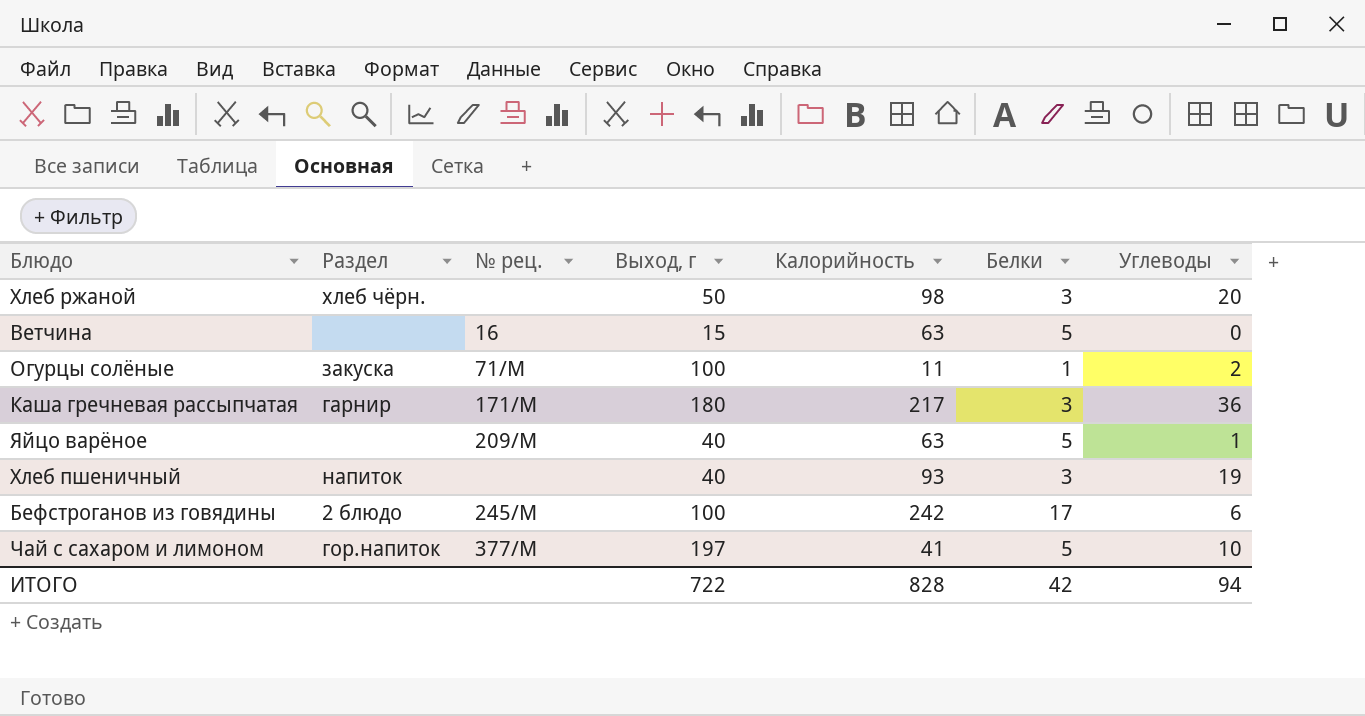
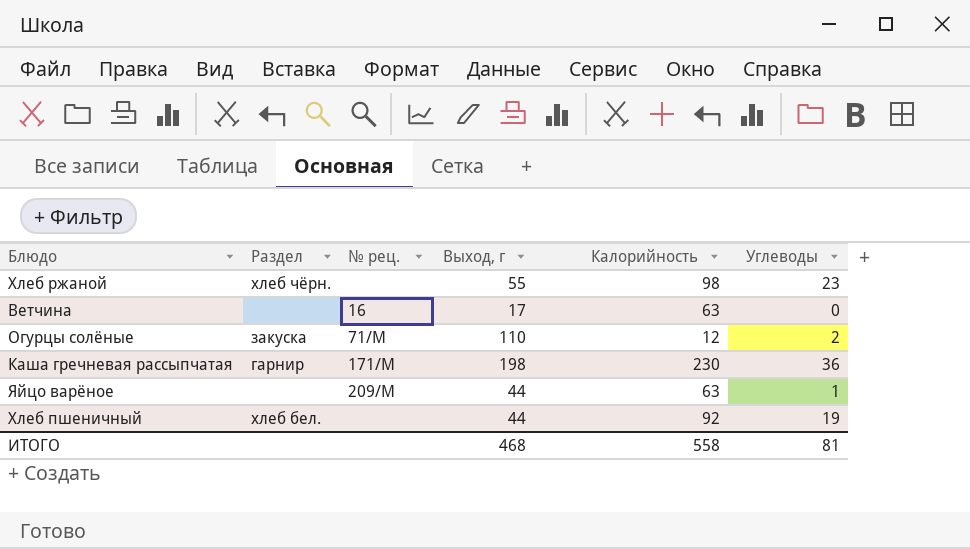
column Белки | position: 6 -> none
row Бефстроганов из говядины: 2 блюдо | 245/М | 100 | 242 | 17 | 6 -> none
row Чай с сахаром и лимоном: гор.напиток | 377/М | 197 | 41 | 5 | 10 -> none
Хлеб ржаной | Выход, г: 50 -> 55
Хлеб ржаной | Углеводы: 20 -> 23
Ветчина | Выход, г: 15 -> 17
Огурцы солёные | Выход, г: 100 -> 110
Огурцы солёные | Калорийность: 11 -> 12
Каша гречневая рассыпчатая | Выход, г: 180 -> 198
Каша гречневая рассыпчатая | Калорийность: 217 -> 230
Яйцо варёное | Выход, г: 40 -> 44
Хлеб пшеничный | Раздел: напиток -> хлеб бел.
Хлеб пшеничный | Выход, г: 40 -> 44
Хлеб пшеничный | Калорийность: 93 -> 92
ИТОГО | Выход, г: 722 -> 468
ИТОГО | Калорийность: 828 -> 558
ИТОГО | Углеводы: 94 -> 81

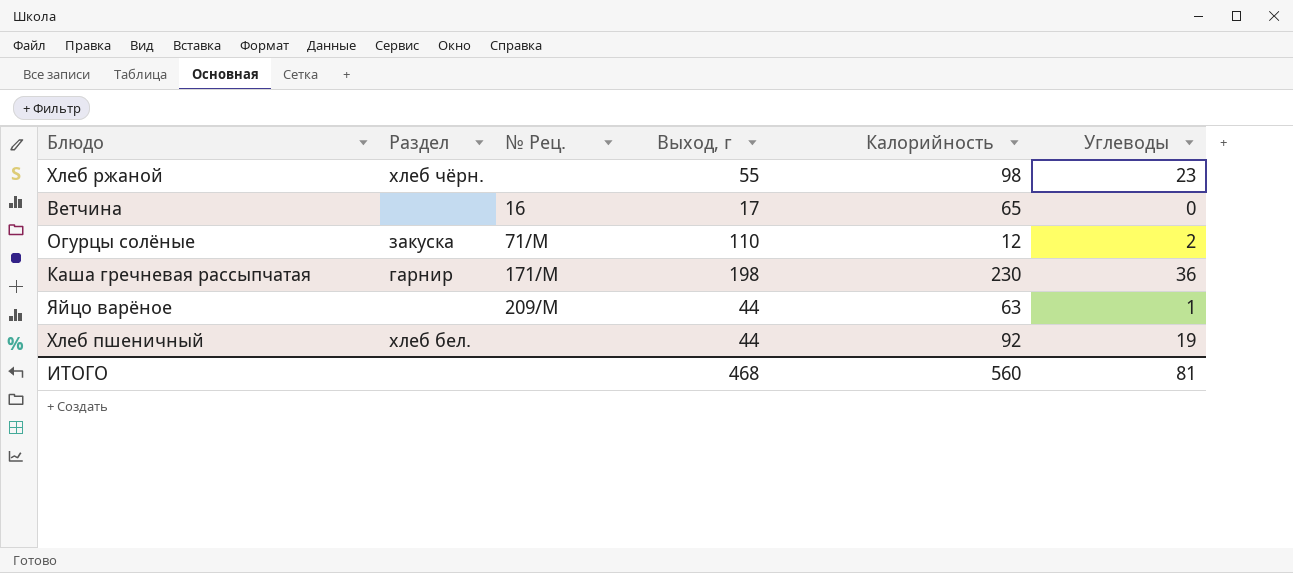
column name: № рец. -> № Рец.
Ветчина | Калорийность: 63 -> 65
ИТОГО | Калорийность: 558 -> 560

